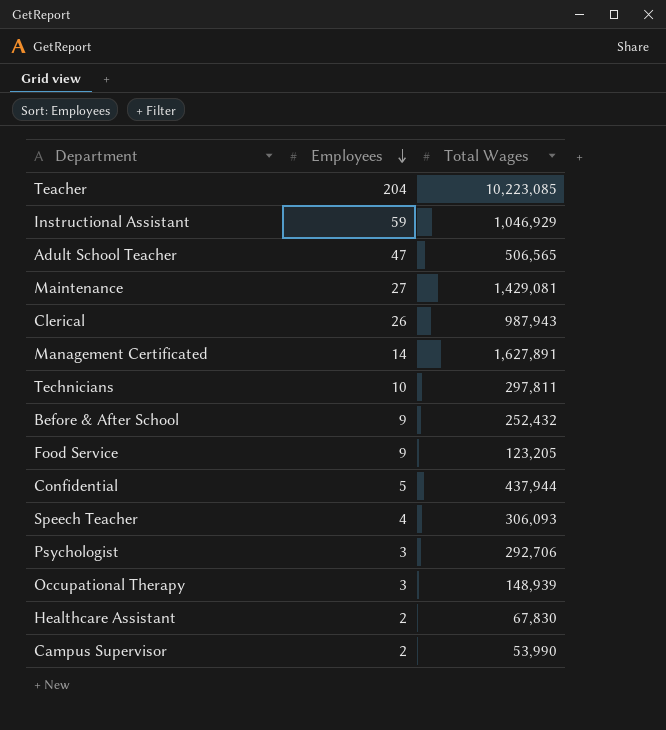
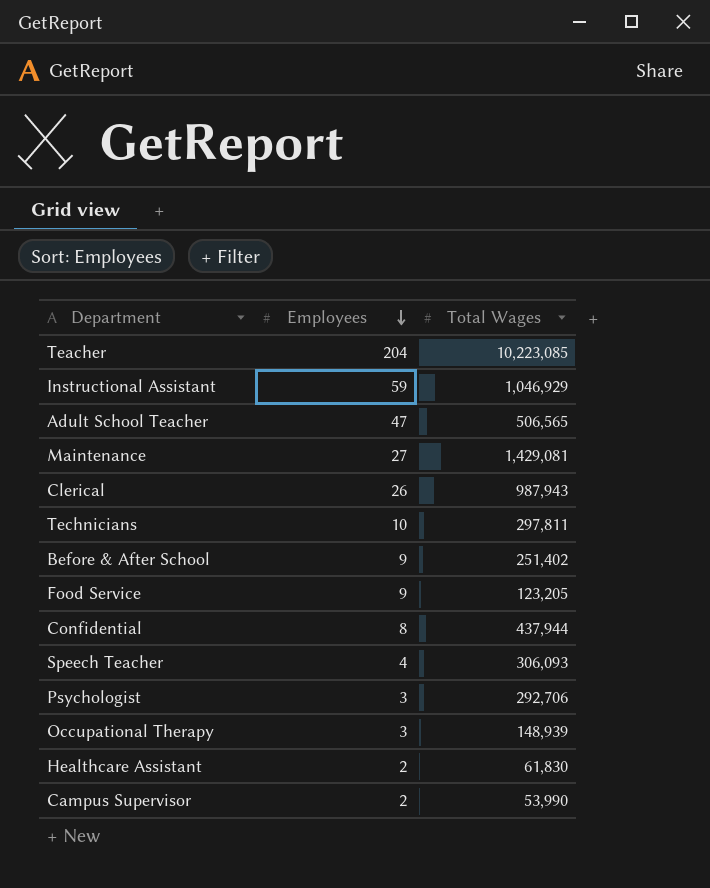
row Management Certificated: 14 | 1,627,891 -> none
Before & After School | Total Wages: 252,432 -> 251,402
Confidential | Employees: 5 -> 8
Healthcare Assistant | Total Wages: 67,830 -> 61,830

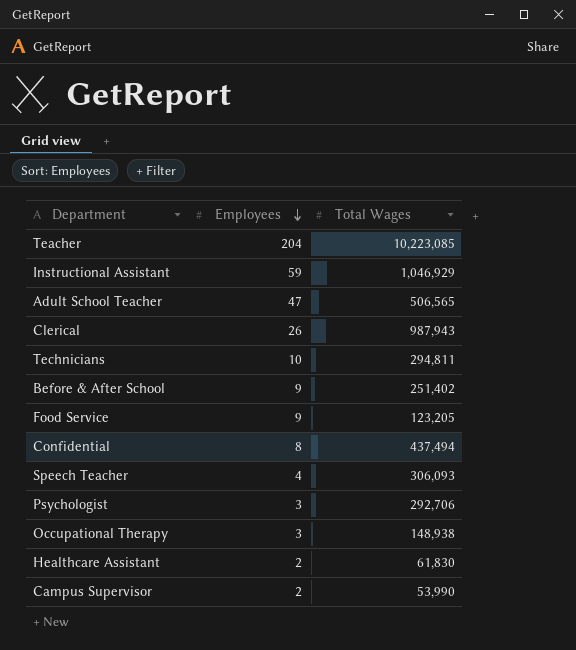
row Maintenance: 27 | 1,429,081 -> none
Technicians | Total Wages: 297,811 -> 294,811
Confidential | Total Wages: 437,944 -> 437,494
Occupational Therapy | Total Wages: 148,939 -> 148,938

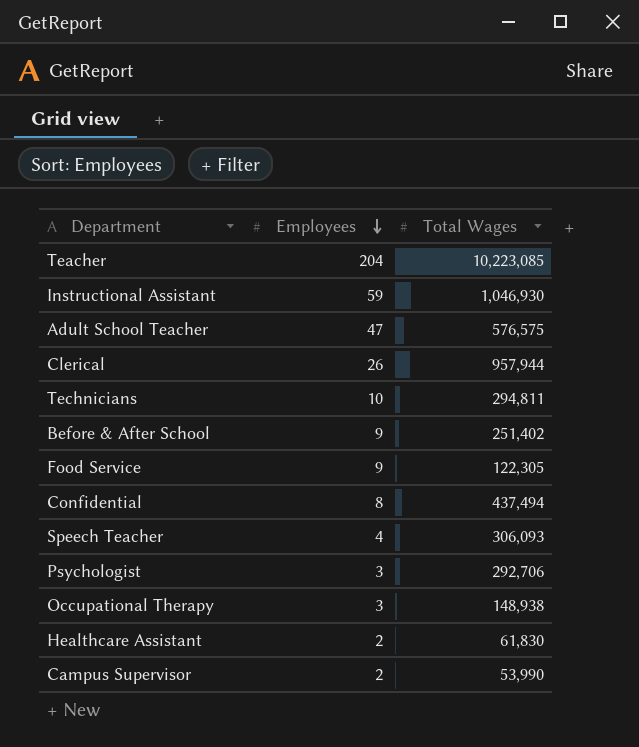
Instructional Assistant | Total Wages: 1,046,929 -> 1,046,930
Adult School Teacher | Total Wages: 506,565 -> 576,575
Clerical | Total Wages: 987,943 -> 957,944
Food Service | Total Wages: 123,205 -> 122,305

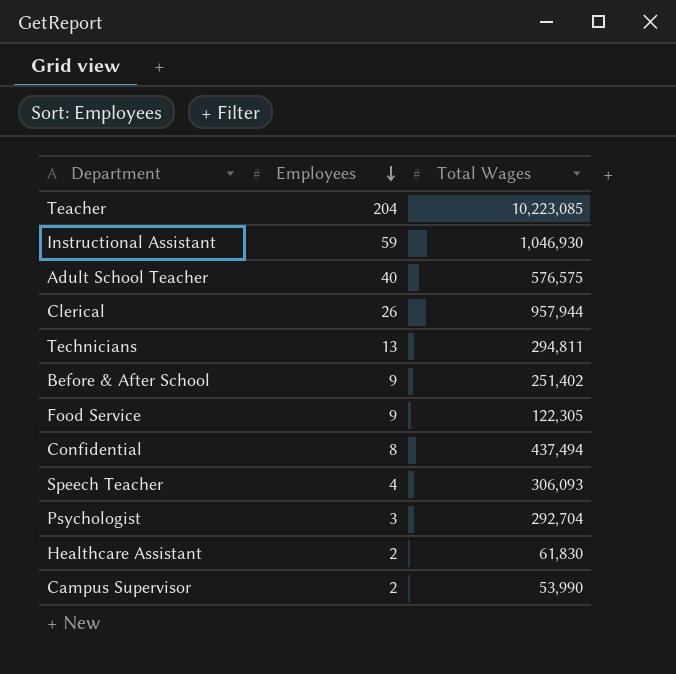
row Occupational Therapy: 3 | 148,938 -> none
Adult School Teacher | Employees: 47 -> 40
Technicians | Employees: 10 -> 13
Psychologist | Total Wages: 292,706 -> 292,704

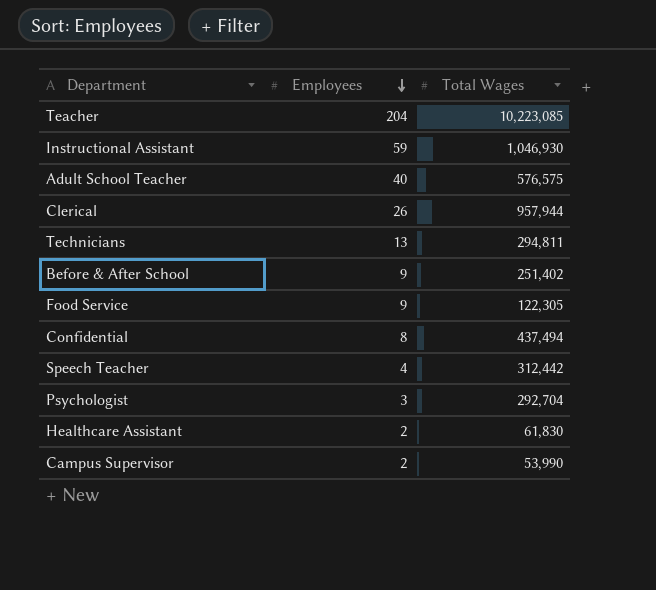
Speech Teacher | Total Wages: 306,093 -> 312,442

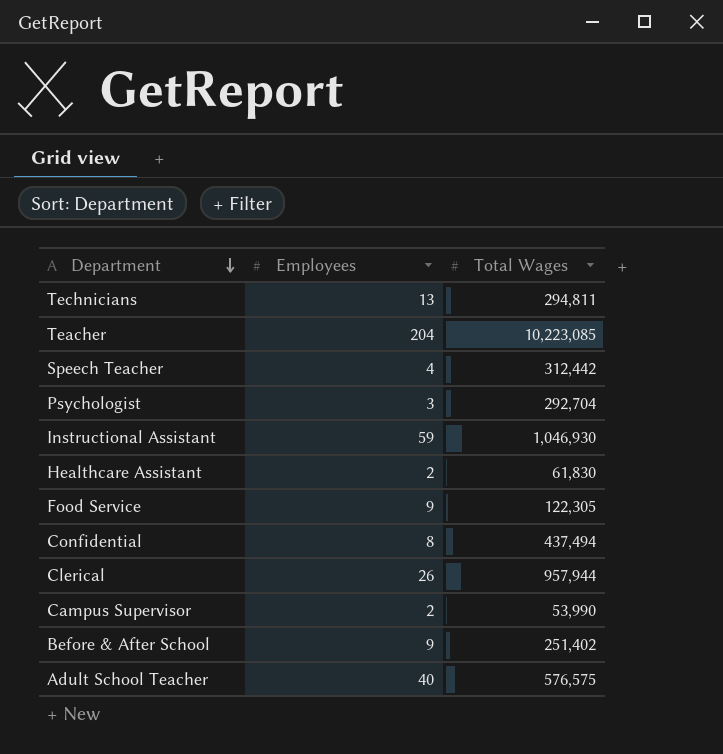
row order: Employees descending -> Department descending

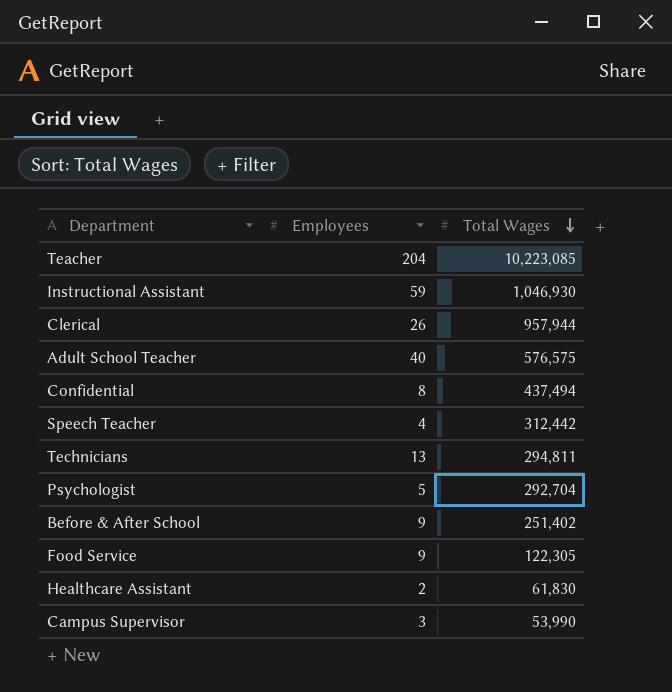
row order: Department descending -> Total Wages descending
Psychologist | Employees: 3 -> 5
Campus Supervisor | Employees: 2 -> 3

